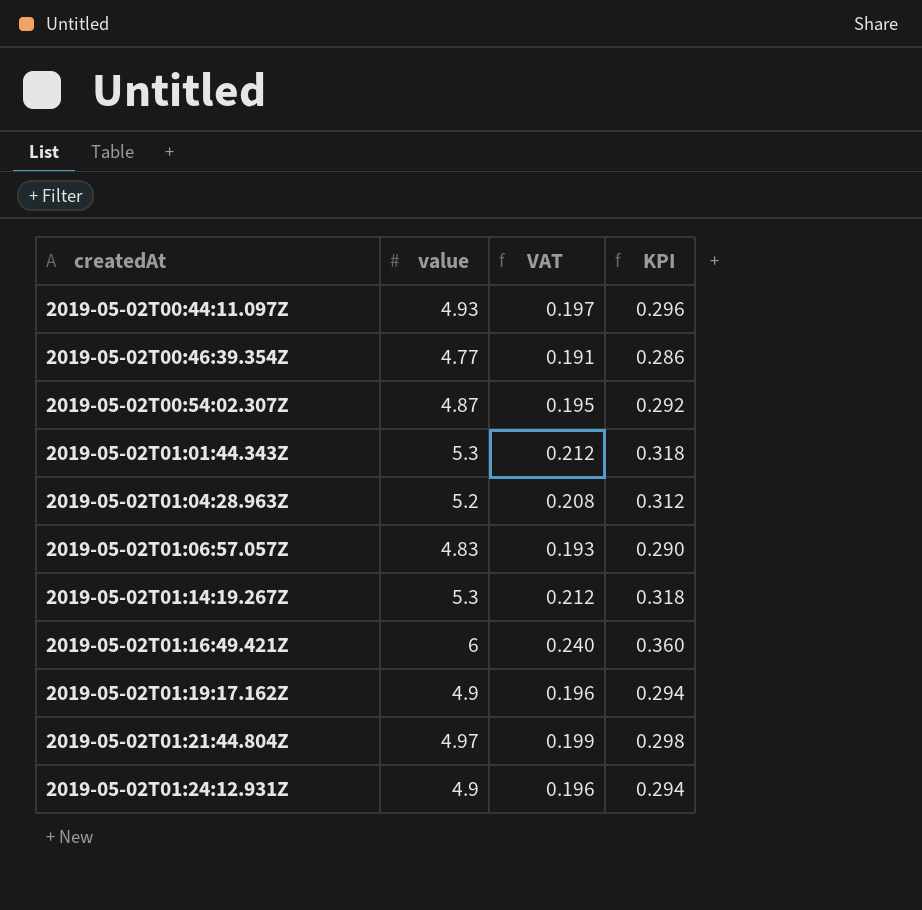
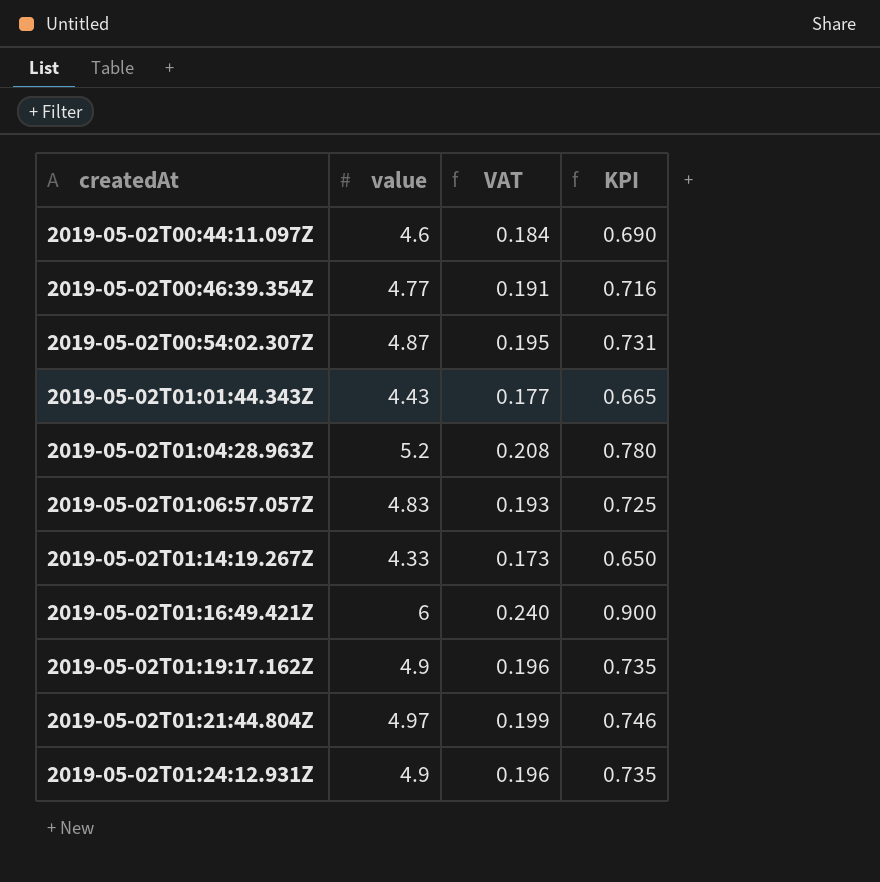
column KPI | formula: [value] * 0.06 -> [value] * 0.15
2019-05-02T00:44:11.097Z | value: 4.93 -> 4.6
2019-05-02T00:44:11.097Z | VAT: 0.197 -> 0.184
2019-05-02T01:01:44.343Z | value: 5.3 -> 4.43
2019-05-02T01:01:44.343Z | VAT: 0.212 -> 0.177
2019-05-02T01:14:19.267Z | value: 5.3 -> 4.33
2019-05-02T01:14:19.267Z | VAT: 0.212 -> 0.173

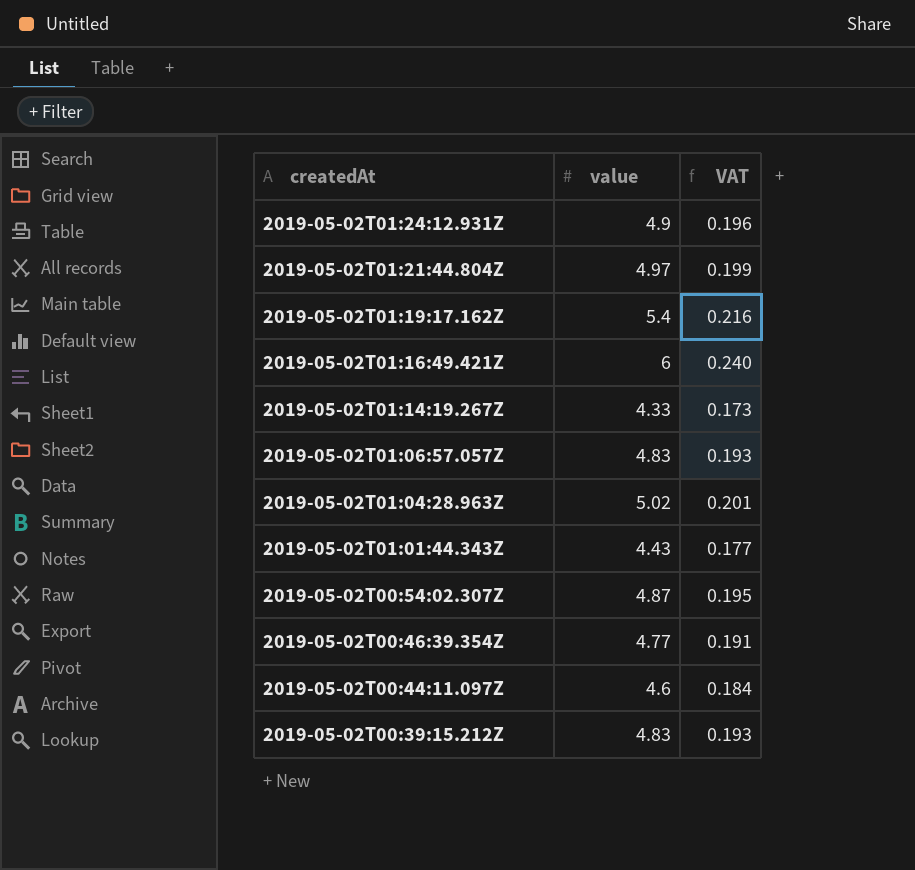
row order: createdAt ascending -> createdAt descending
column KPI | formula: [value] * 0.15 -> none
2019-05-02T01:19:17.162Z | value: 4.9 -> 5.4
2019-05-02T01:19:17.162Z | VAT: 0.196 -> 0.216
2019-05-02T01:04:28.963Z | value: 5.2 -> 5.02
2019-05-02T01:04:28.963Z | VAT: 0.208 -> 0.201
row 2019-05-02T00:39:15.212Z: none -> 4.83 | 0.193

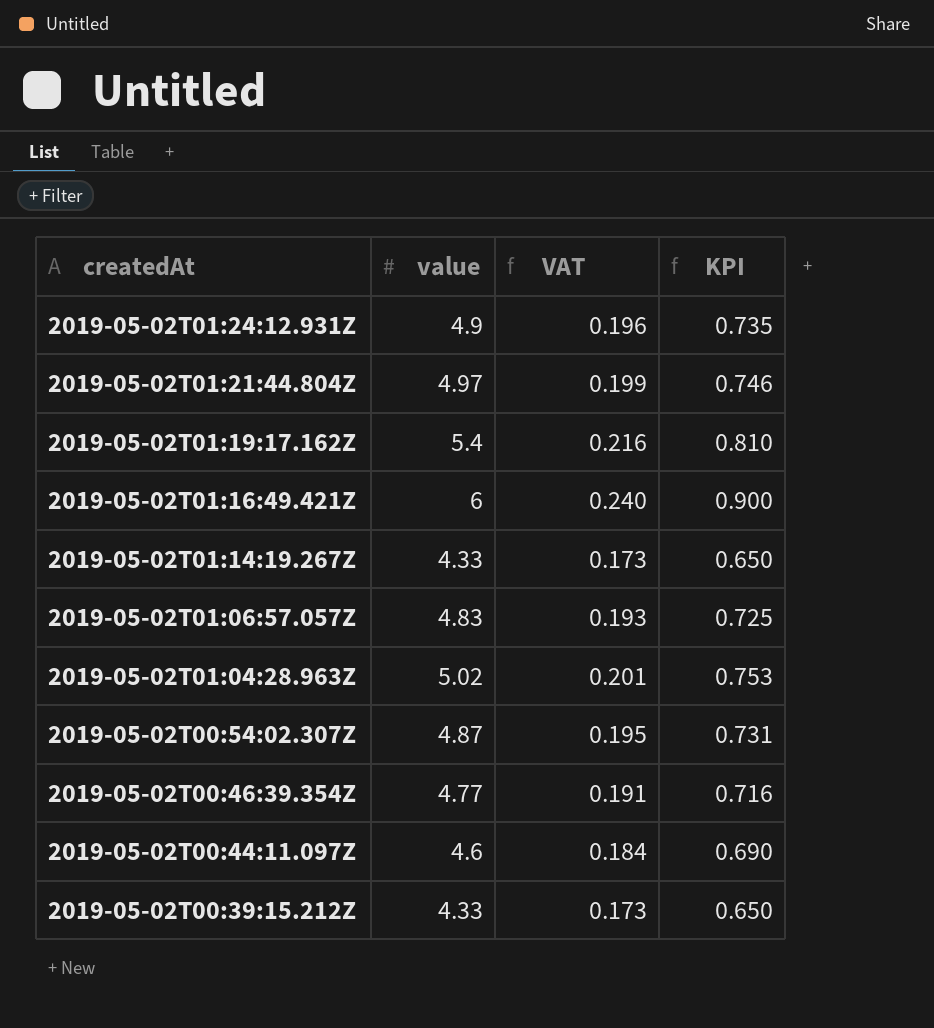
column KPI | formula: none -> [value] * 0.15
row 2019-05-02T01:01:44.343Z: 4.43 | 0.177 -> none
2019-05-02T00:39:15.212Z | value: 4.83 -> 4.33
2019-05-02T00:39:15.212Z | VAT: 0.193 -> 0.173

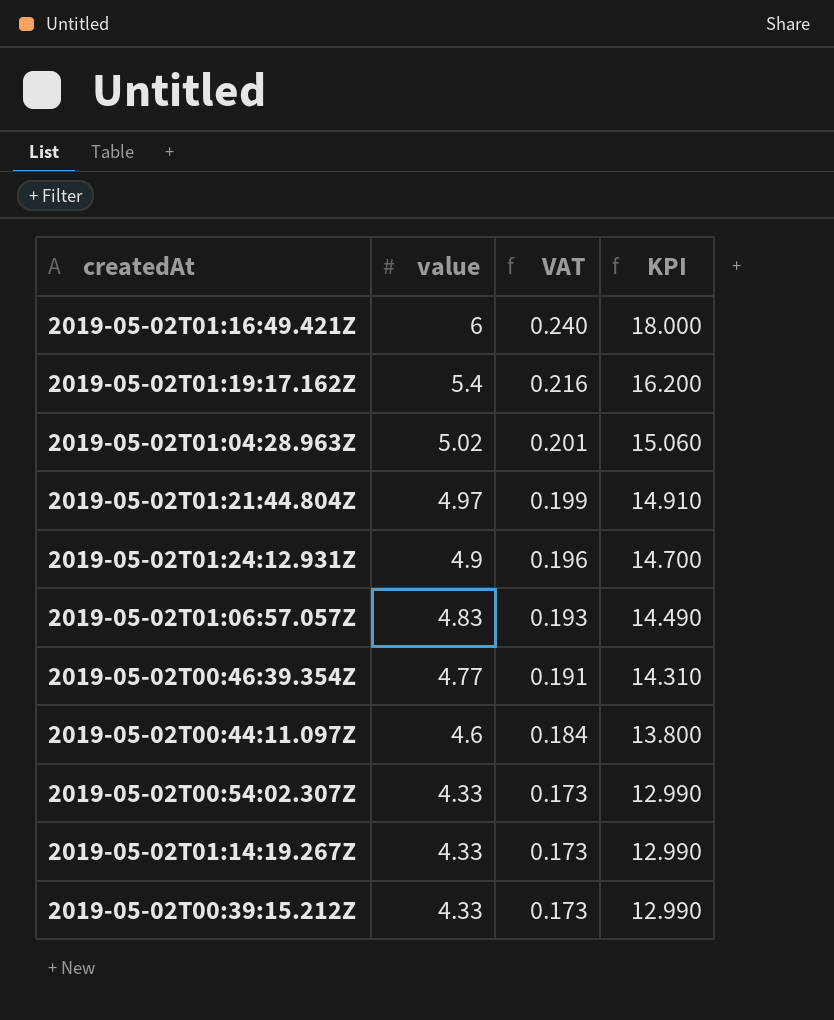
row order: createdAt descending -> value descending
column KPI | formula: [value] * 0.15 -> [value] * 3
2019-05-02T00:54:02.307Z | value: 4.87 -> 4.33
2019-05-02T00:54:02.307Z | VAT: 0.195 -> 0.173

